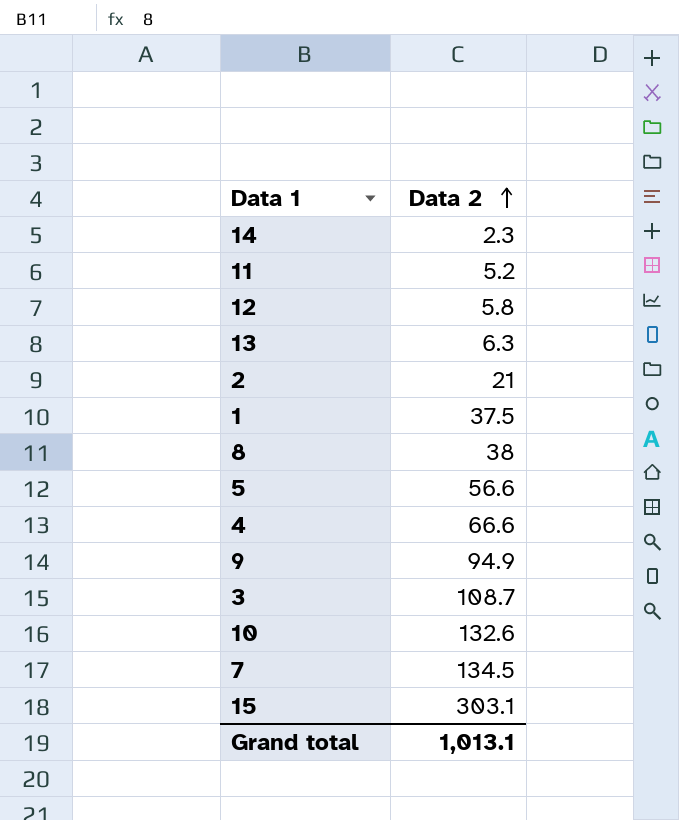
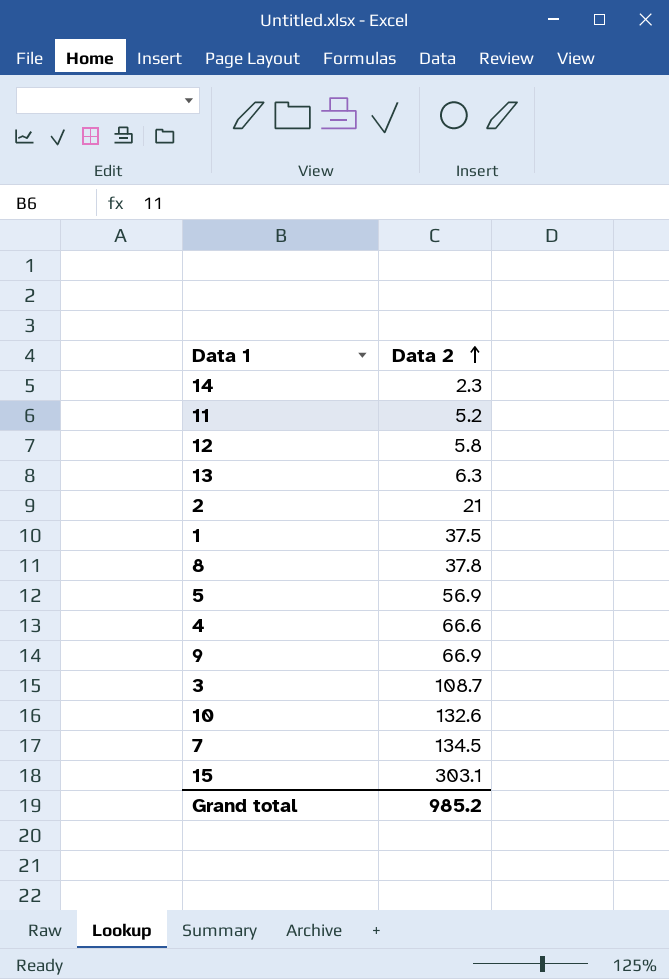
8 | Data 2: 38 -> 37.8
5 | Data 2: 56.6 -> 56.9
9 | Data 2: 94.9 -> 66.9
Grand total | Data 2: 1,013.1 -> 985.2

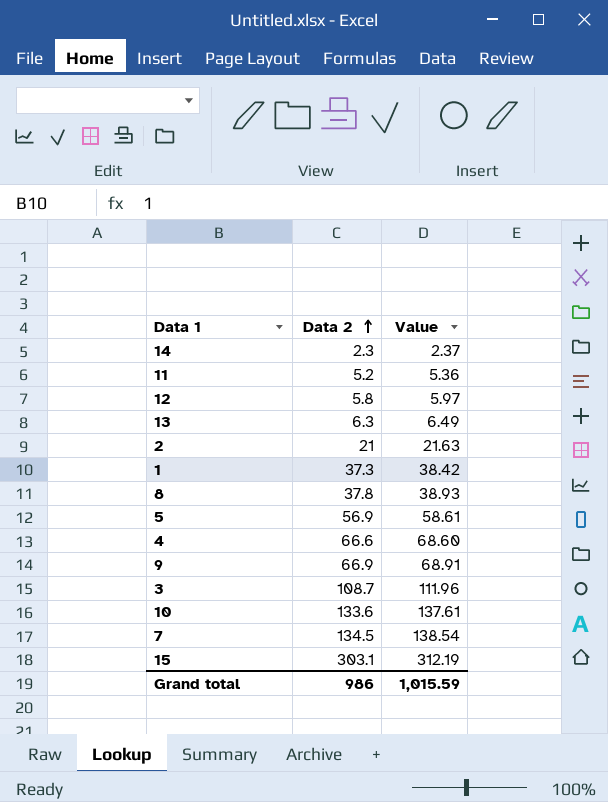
column Value | formula: none -> [Data 2] * 1.03
1 | Data 2: 37.5 -> 37.3
10 | Data 2: 132.6 -> 133.6
Grand total | Data 2: 985.2 -> 986

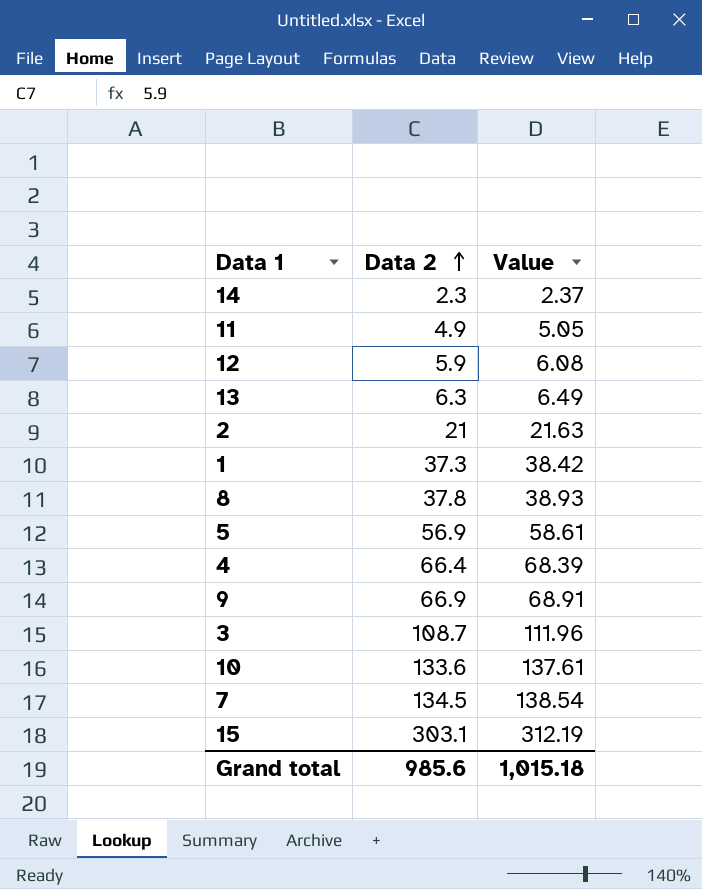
11 | Data 2: 5.2 -> 4.9
11 | Value: 5.36 -> 5.05
12 | Data 2: 5.8 -> 5.9
12 | Value: 5.97 -> 6.08
4 | Data 2: 66.6 -> 66.4
4 | Value: 68.60 -> 68.39
Grand total | Data 2: 986 -> 985.6
Grand total | Value: 1,015.59 -> 1,015.18

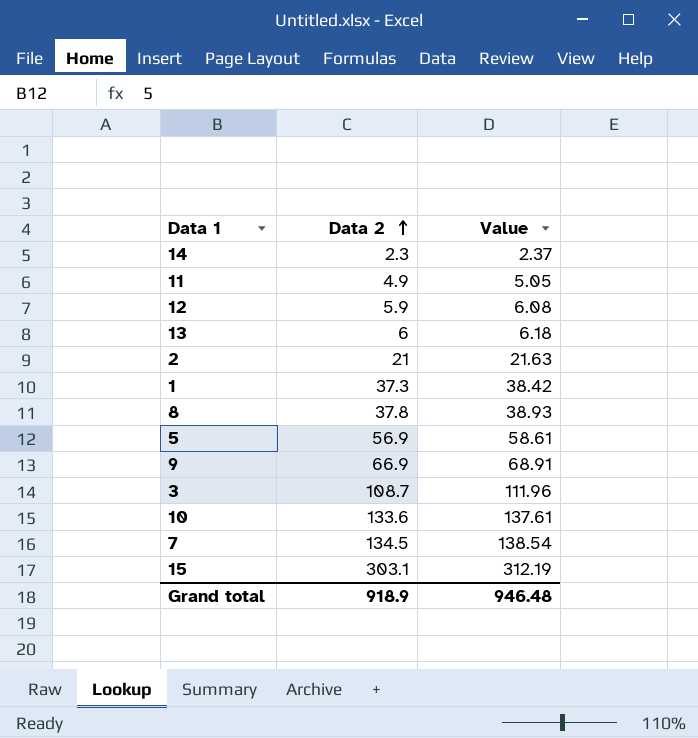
row 4: 66.4 | 68.39 -> none
13 | Data 2: 6.3 -> 6
13 | Value: 6.49 -> 6.18
Grand total | Data 2: 985.6 -> 918.9
Grand total | Value: 1,015.18 -> 946.48

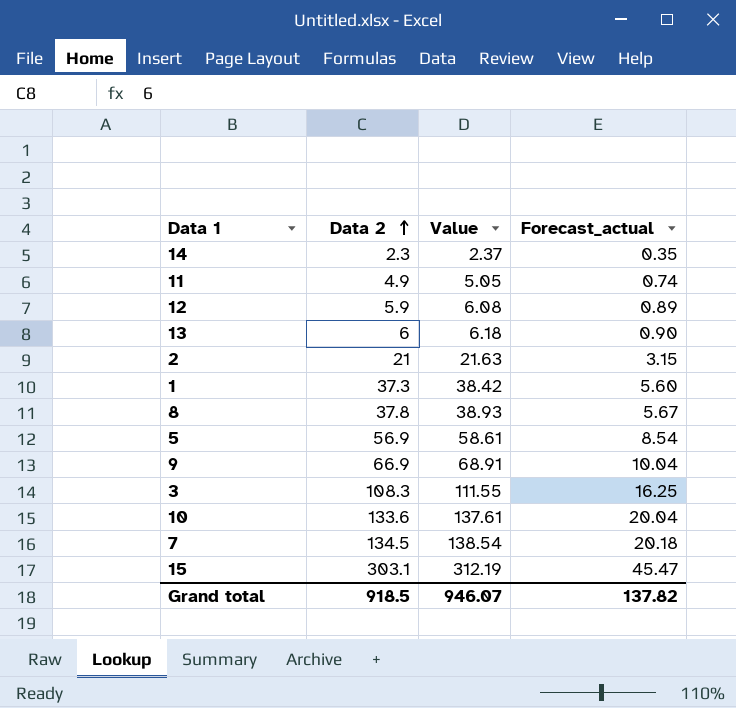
column Forecast_actual | formula: none -> [Data 2] * 0.15
3 | Data 2: 108.7 -> 108.3
3 | Value: 111.96 -> 111.55
Grand total | Data 2: 918.9 -> 918.5
Grand total | Value: 946.48 -> 946.07

